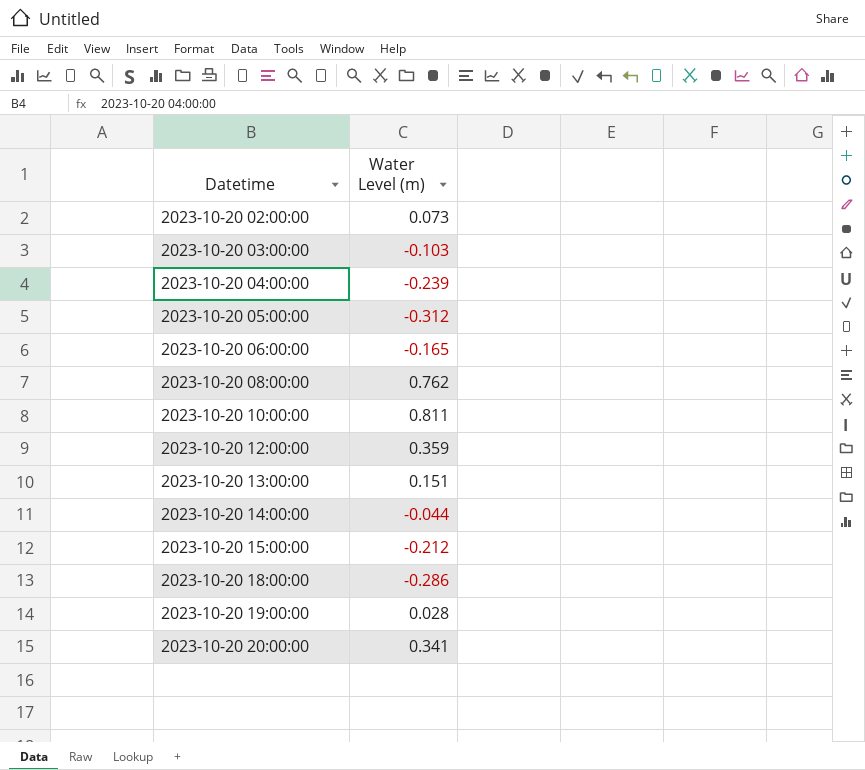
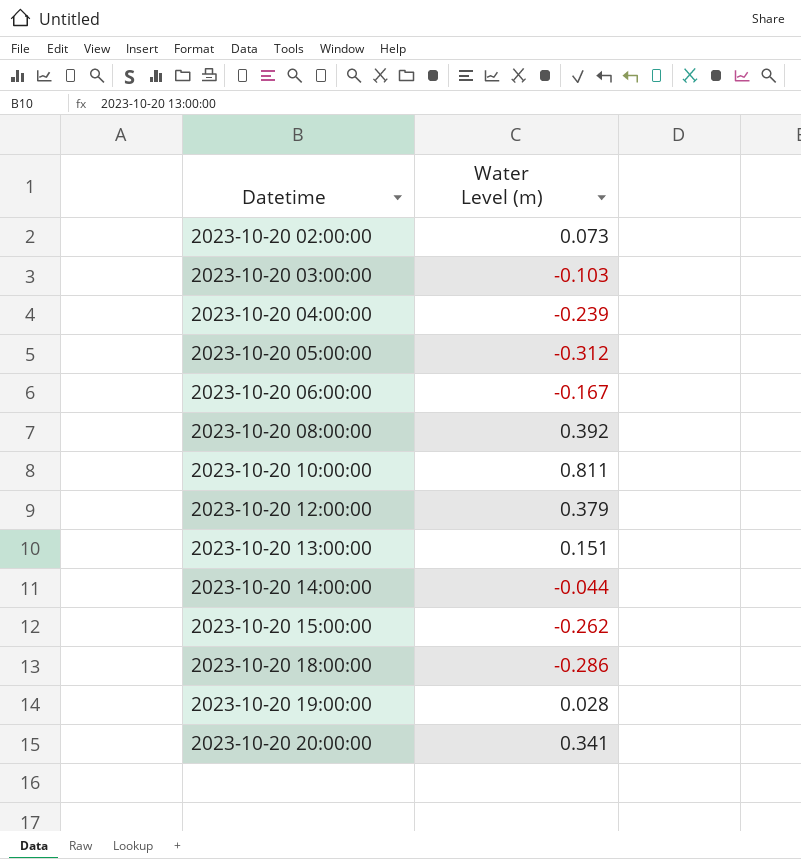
2023-10-20 06:00:00 | Water Level (m): -0.165 -> -0.167
2023-10-20 08:00:00 | Water Level (m): 0.762 -> 0.392
2023-10-20 12:00:00 | Water Level (m): 0.359 -> 0.379
2023-10-20 15:00:00 | Water Level (m): -0.212 -> -0.262

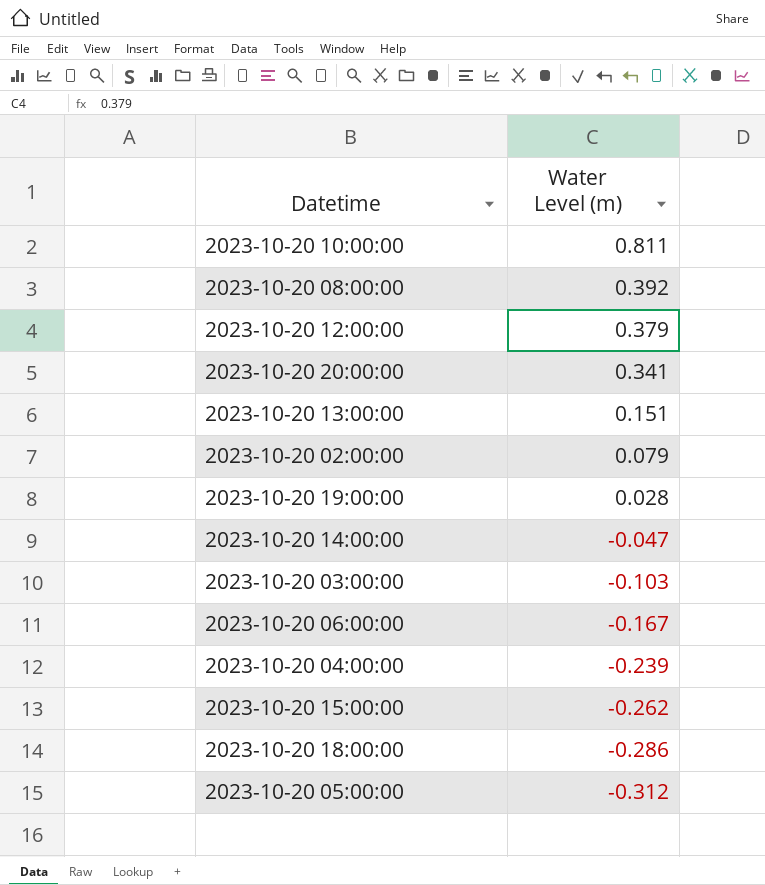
row order: Datetime ascending -> Water Level (m) descending
2023-10-20 02:00:00 | Water Level (m): 0.073 -> 0.079
2023-10-20 14:00:00 | Water Level (m): -0.044 -> -0.047

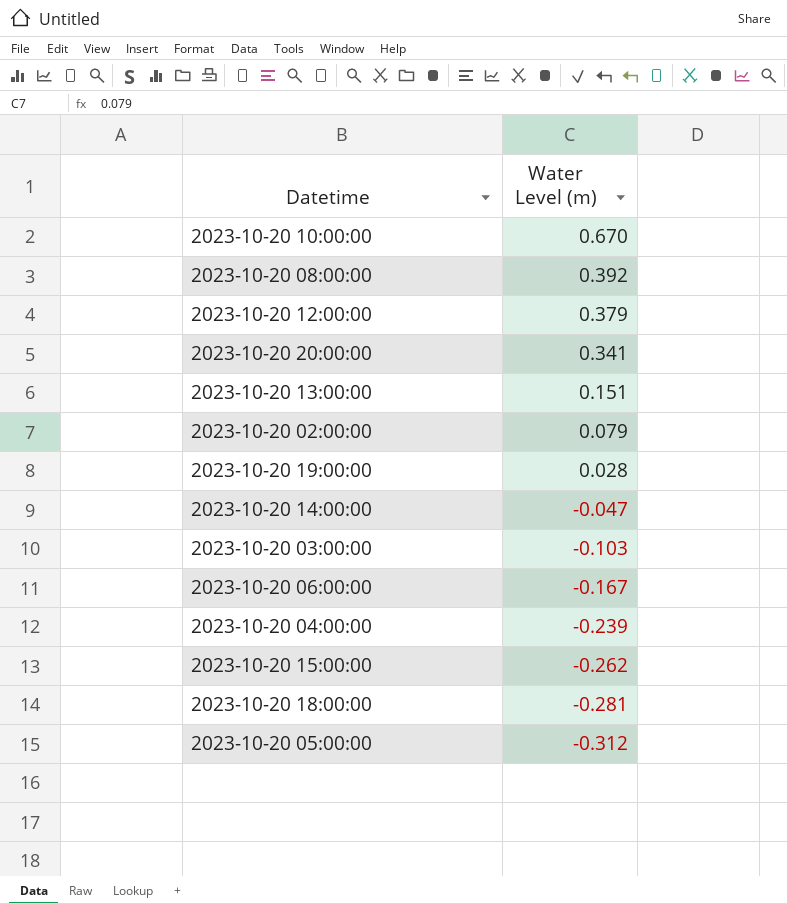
2023-10-20 10:00:00 | Water Level (m): 0.811 -> 0.670
2023-10-20 18:00:00 | Water Level (m): -0.286 -> -0.281

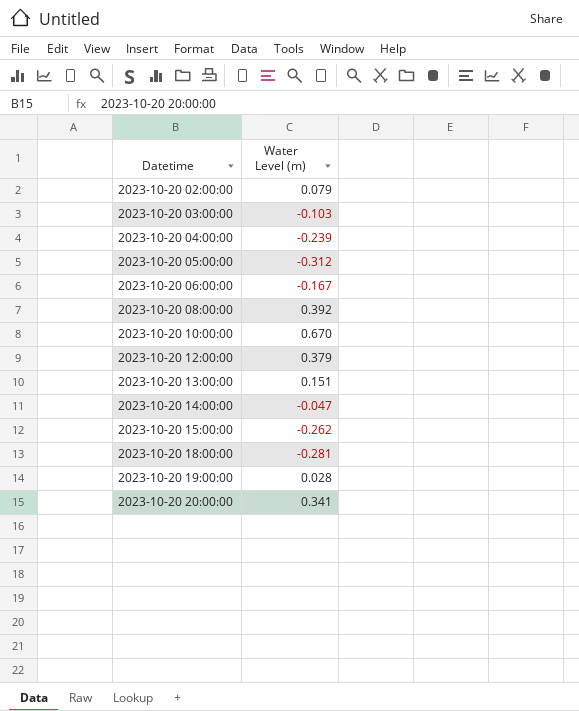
row order: Water Level (m) descending -> Datetime ascending

